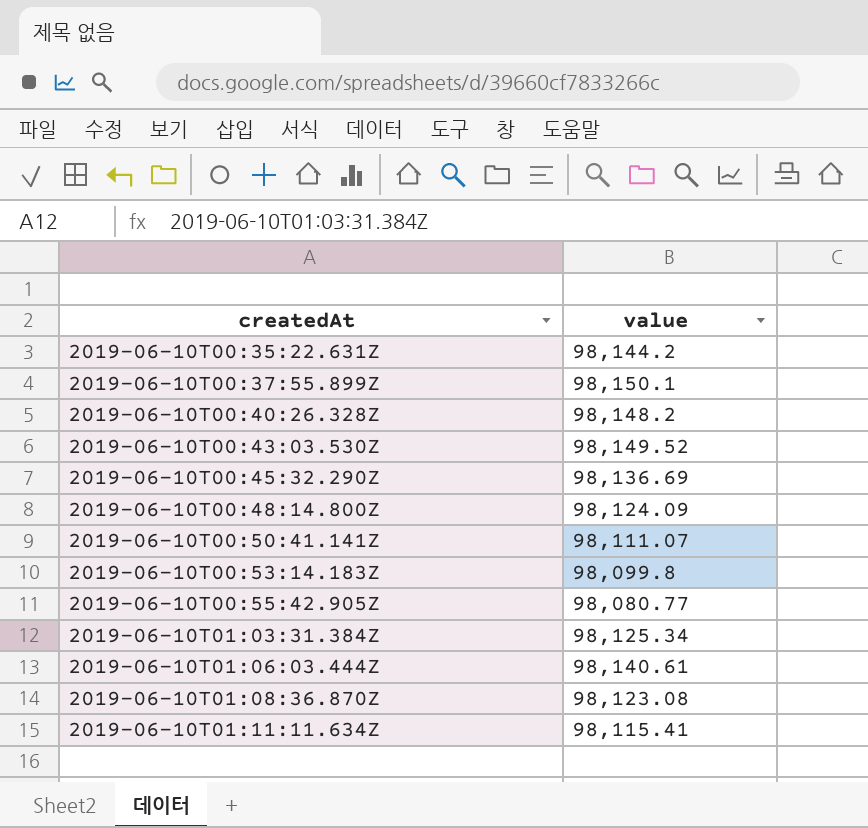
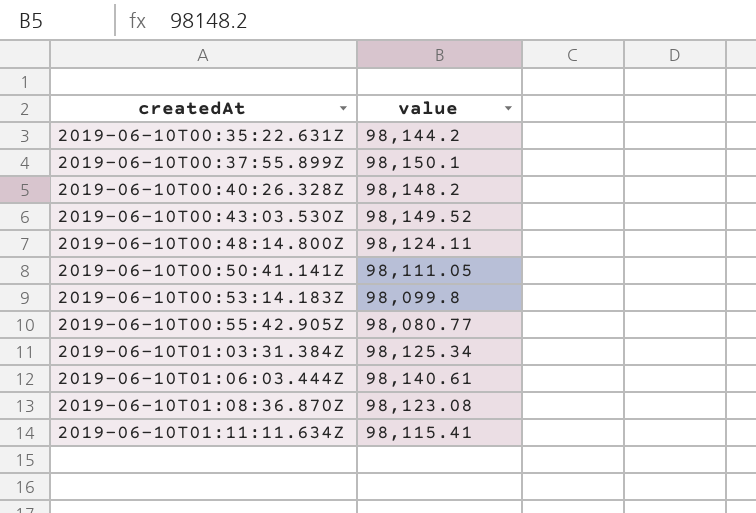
row 2019-06-10T00:45:32.290Z: 98,136.69 -> none
2019-06-10T00:48:14.800Z | value: 98,124.09 -> 98,124.11
2019-06-10T00:50:41.141Z | value: 98,111.07 -> 98,111.05

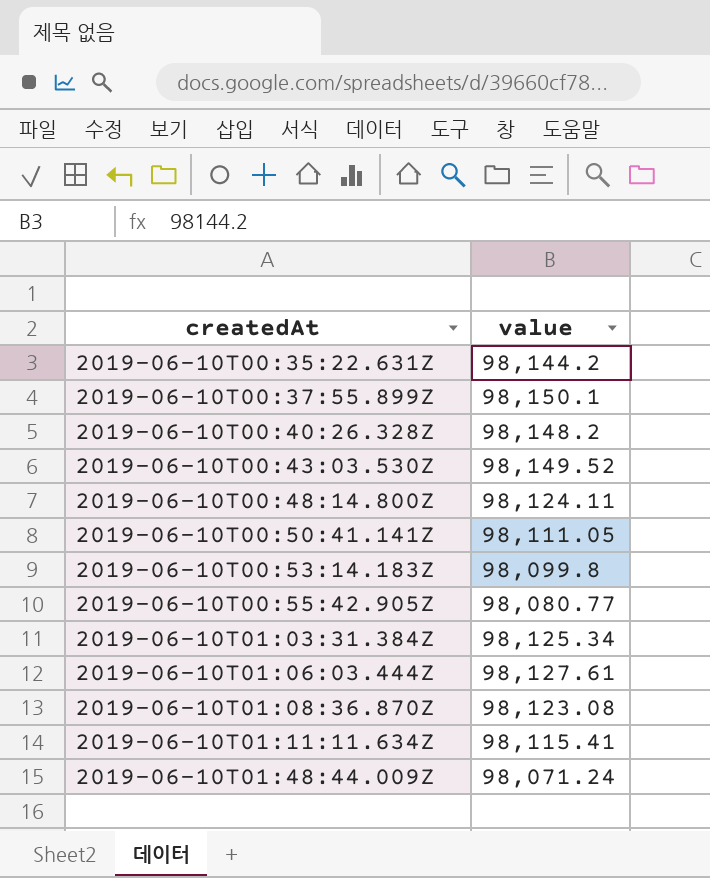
2019-06-10T01:06:03.444Z | value: 98,140.61 -> 98,127.61
row 2019-06-10T01:48:44.009Z: none -> 98,071.24

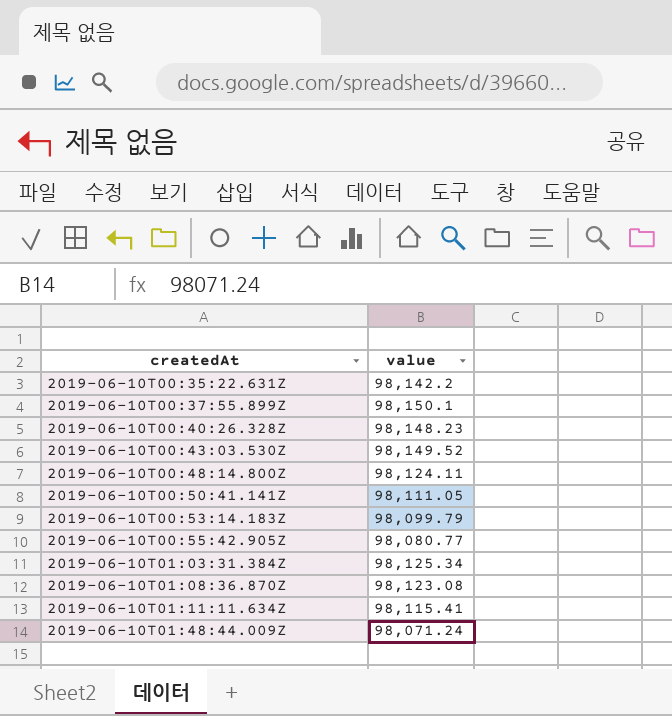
row 2019-06-10T01:06:03.444Z: 98,127.61 -> none
2019-06-10T00:35:22.631Z | value: 98,144.2 -> 98,142.2
2019-06-10T00:40:26.328Z | value: 98,148.2 -> 98,148.23
2019-06-10T00:53:14.183Z | value: 98,099.8 -> 98,099.79

